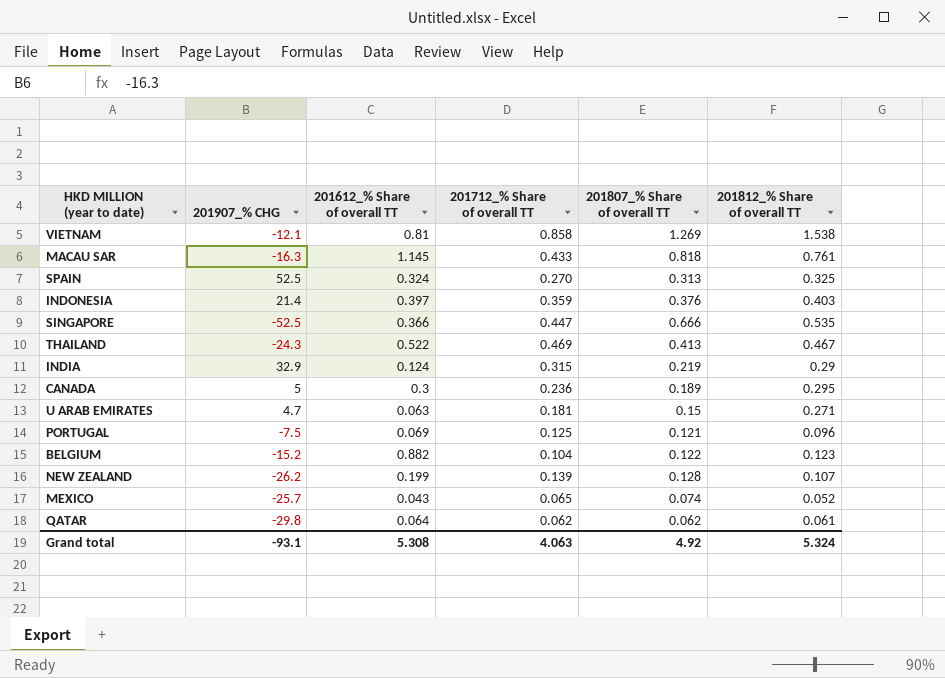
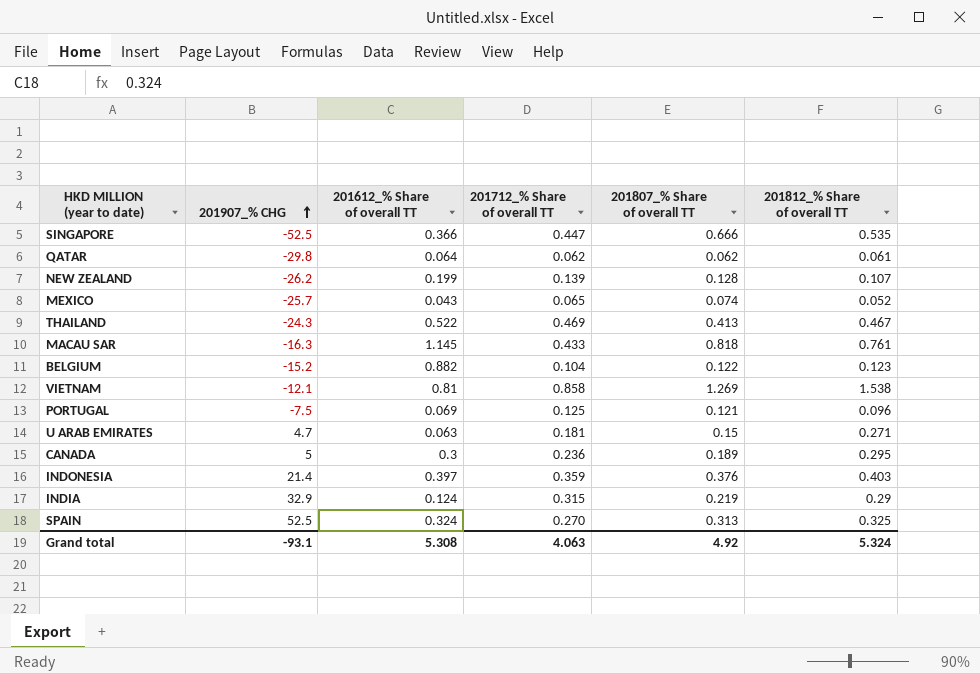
row order: none -> 201907_% CHG ascending

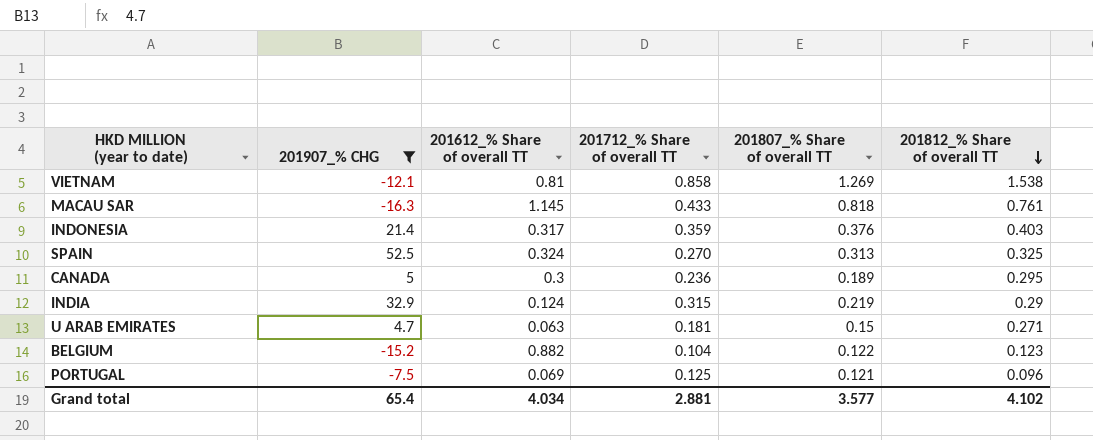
filter: none -> 201907_% CHG >= -16.3
row order: 201907_% CHG ascending -> 201812_% Share of overall TT descending
INDONESIA | 201612_% Share of overall TT: 0.397 -> 0.317
Grand total | 201907_% CHG: -93.1 -> 65.4
Grand total | 201612_% Share of overall TT: 5.308 -> 4.034
Grand total | 201712_% Share of overall TT: 4.063 -> 2.881
Grand total | 201807_% Share of overall TT: 4.92 -> 3.577
Grand total | 201812_% Share of overall TT: 5.324 -> 4.102

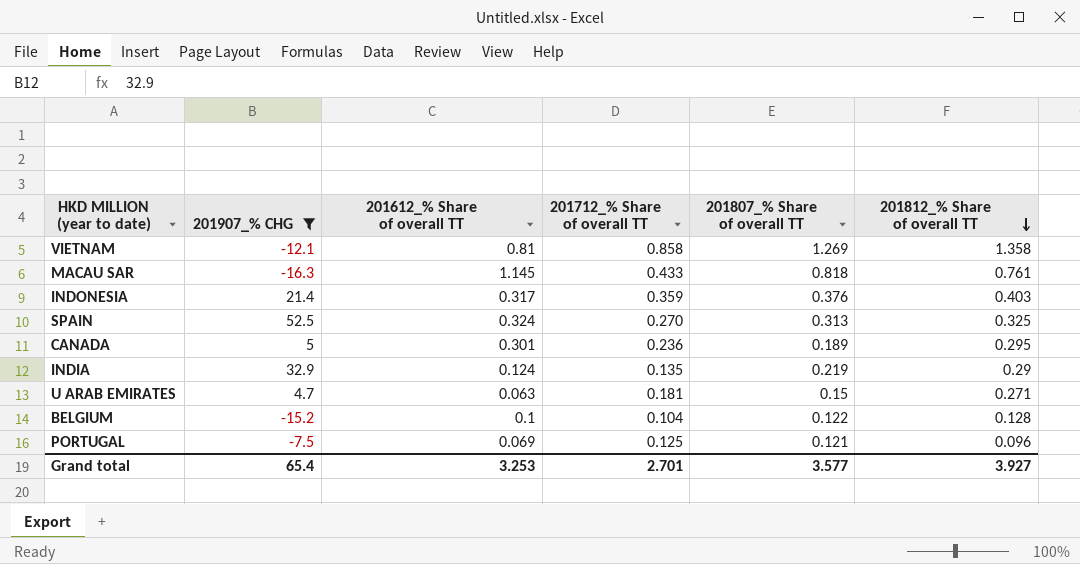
VIETNAM | 201812_% Share of overall TT: 1.538 -> 1.358
CANADA | 201612_% Share of overall TT: 0.3 -> 0.301
INDIA | 201712_% Share of overall TT: 0.315 -> 0.135
BELGIUM | 201612_% Share of overall TT: 0.882 -> 0.1
BELGIUM | 201812_% Share of overall TT: 0.123 -> 0.128
Grand total | 201612_% Share of overall TT: 4.034 -> 3.253
Grand total | 201712_% Share of overall TT: 2.881 -> 2.701
Grand total | 201812_% Share of overall TT: 4.102 -> 3.927

